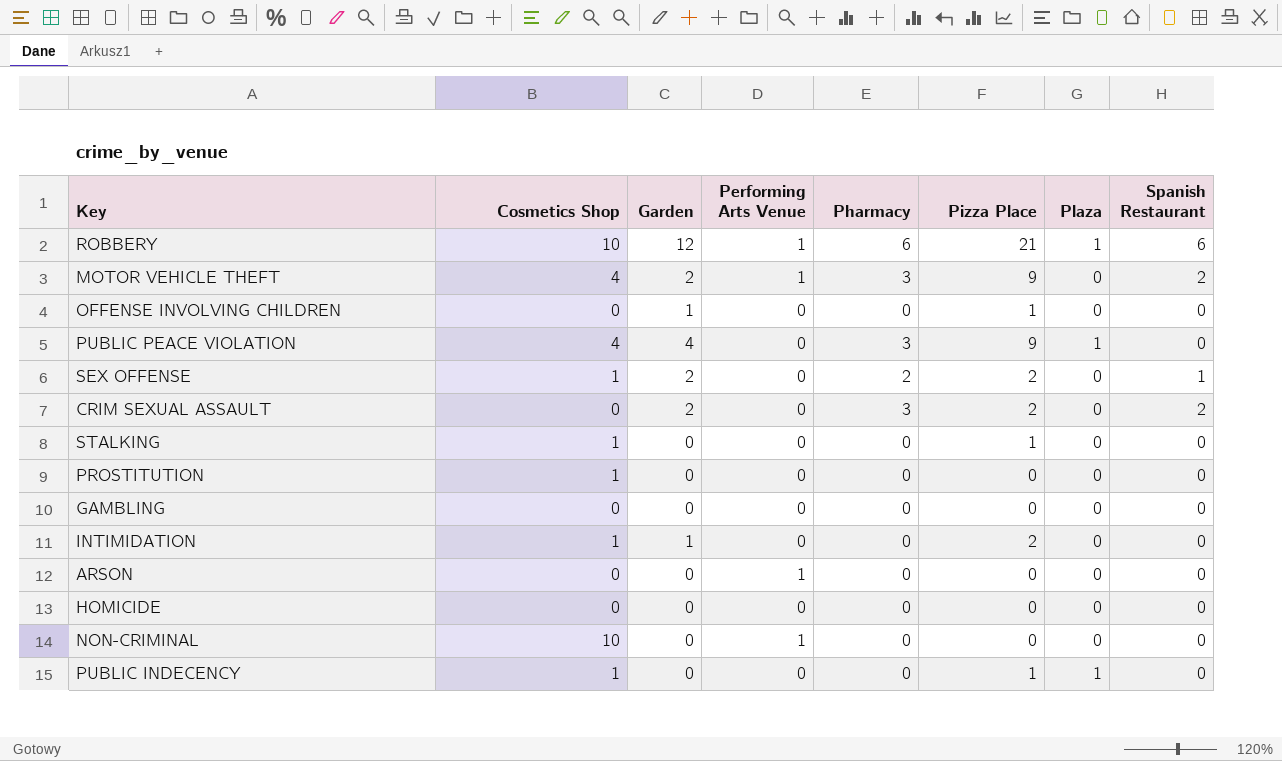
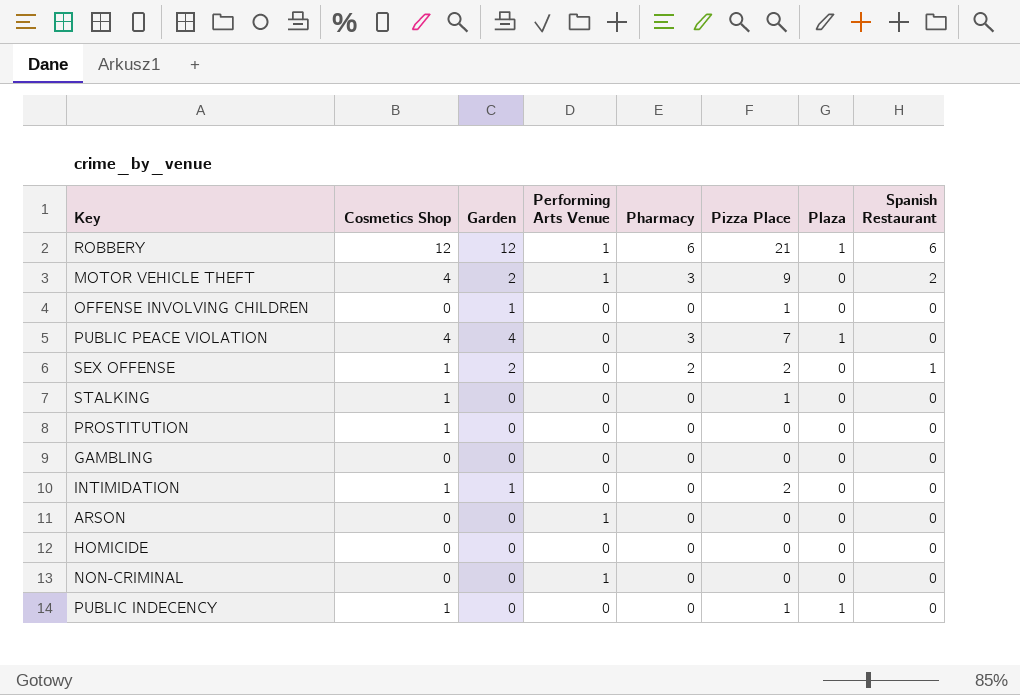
row CRIM SEXUAL ASSAULT: 0 | 2 | 0 | 3 | 2 | 0 | 2 -> none
ROBBERY | Cosmetics Shop: 10 -> 12
PUBLIC PEACE VIOLATION | Pizza Place: 9 -> 7
NON-CRIMINAL | Cosmetics Shop: 10 -> 0

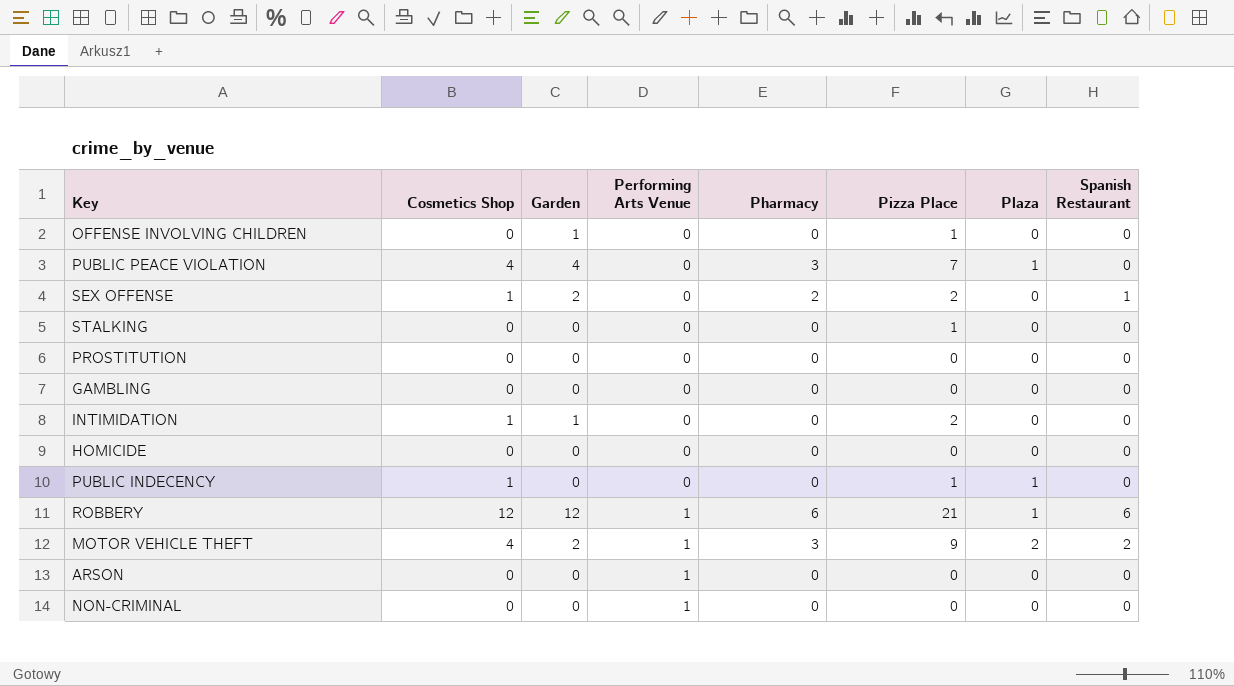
row order: none -> Performing Arts Venue ascending
STALKING | Cosmetics Shop: 1 -> 0
PROSTITUTION | Cosmetics Shop: 1 -> 0
MOTOR VEHICLE THEFT | Plaza: 0 -> 2

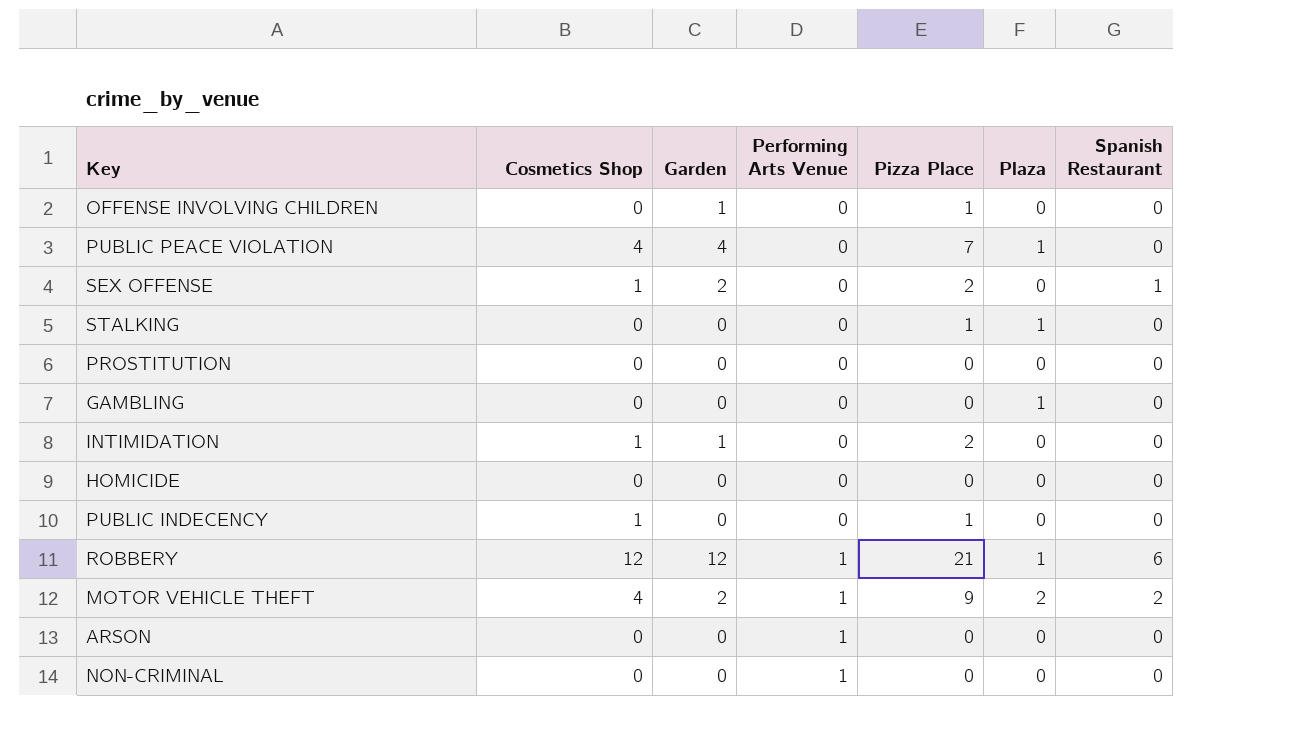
column Pharmacy | position: 5 -> none
STALKING | Plaza: 0 -> 1
GAMBLING | Plaza: 0 -> 1
PUBLIC INDECENCY | Plaza: 1 -> 0

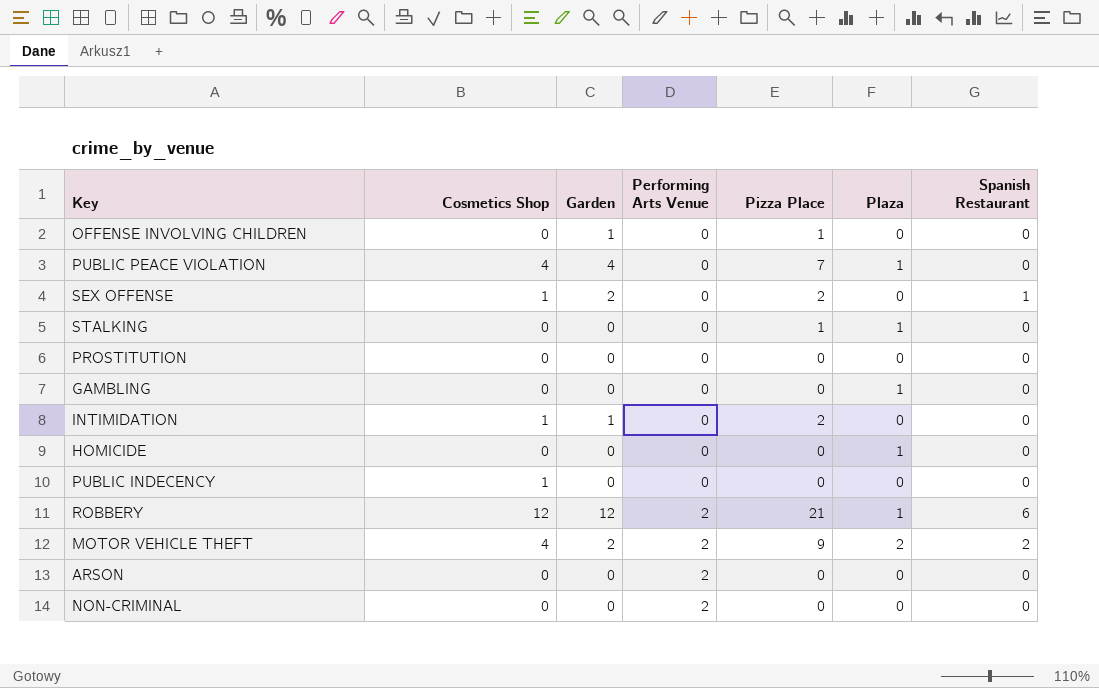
HOMICIDE | Plaza: 0 -> 1
PUBLIC INDECENCY | Pizza Place: 1 -> 0
ROBBERY | Performing Arts Venue: 1 -> 2
MOTOR VEHICLE THEFT | Performing Arts Venue: 1 -> 2
ARSON | Performing Arts Venue: 1 -> 2
NON-CRIMINAL | Performing Arts Venue: 1 -> 2

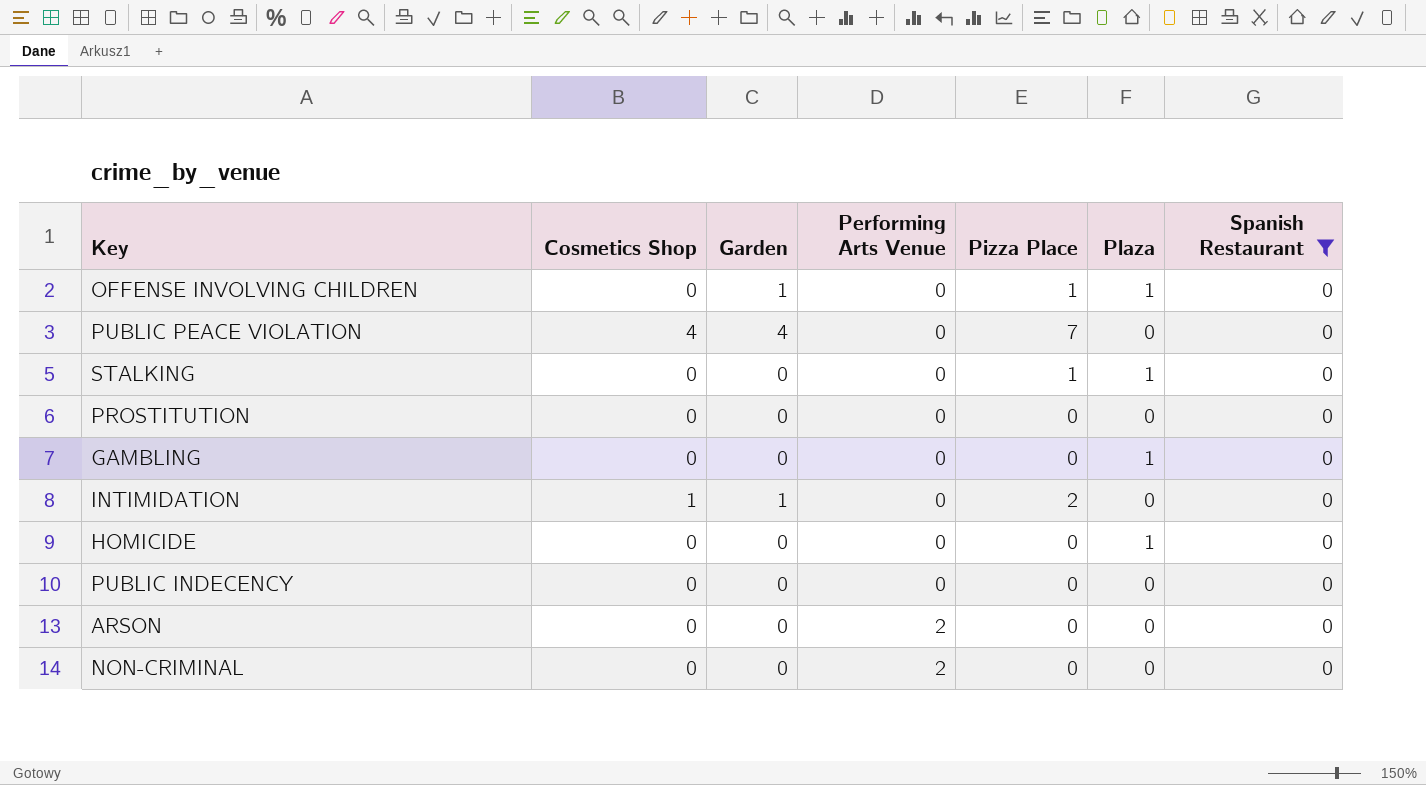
filter: none -> Spanish Restaurant = 0
OFFENSE INVOLVING CHILDREN | Plaza: 0 -> 1
PUBLIC PEACE VIOLATION | Plaza: 1 -> 0
PUBLIC INDECENCY | Cosmetics Shop: 1 -> 0

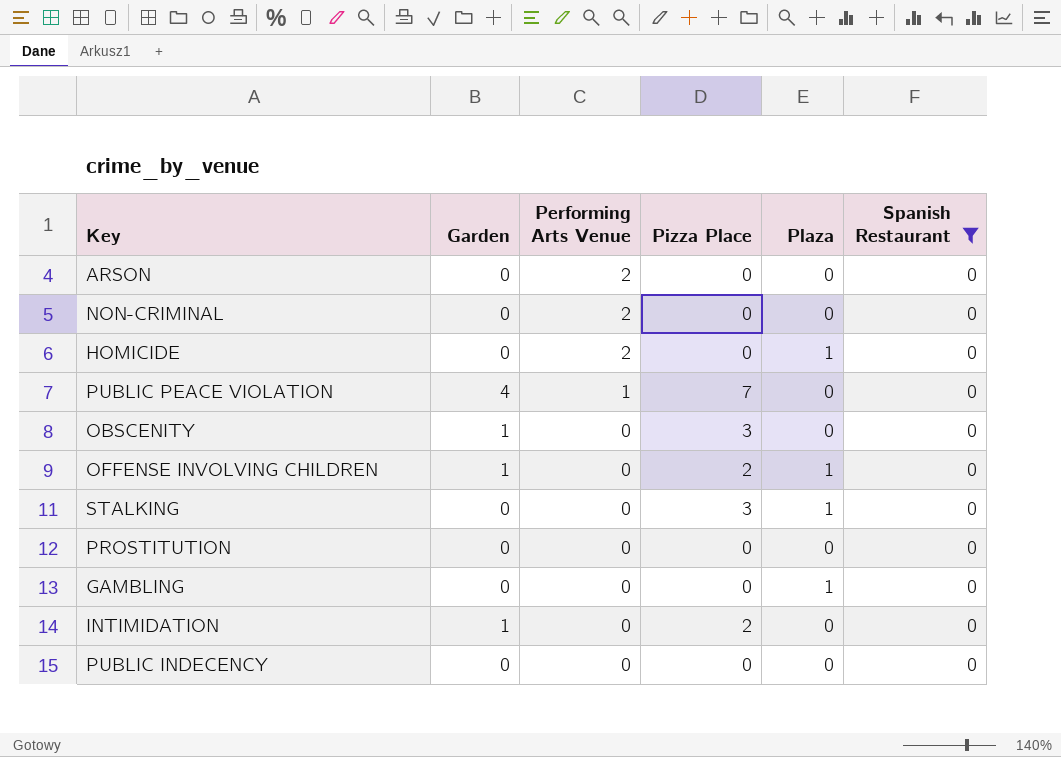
row order: Performing Arts Venue ascending -> Performing Arts Venue descending
column Cosmetics Shop | position: 2 -> none
HOMICIDE | Performing Arts Venue: 0 -> 2
PUBLIC PEACE VIOLATION | Performing Arts Venue: 0 -> 1
row OBSCENITY: none -> 1 | 0 | 3 | 0 | 0
OFFENSE INVOLVING CHILDREN | Pizza Place: 1 -> 2
STALKING | Pizza Place: 1 -> 3

